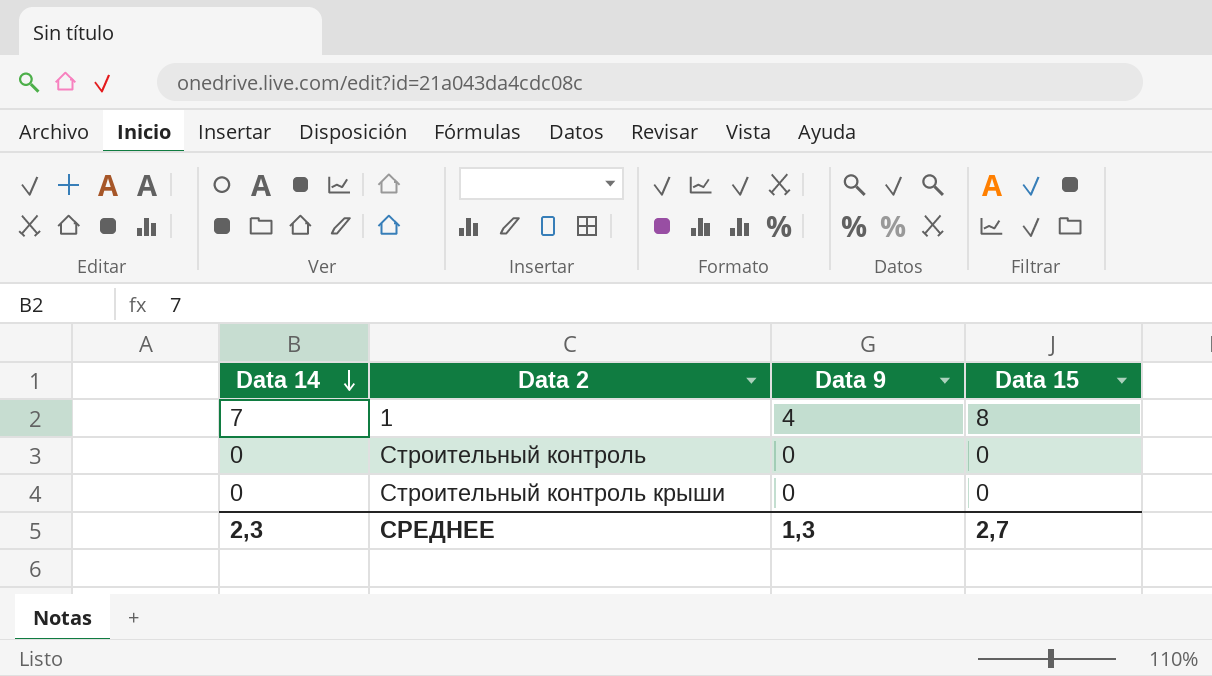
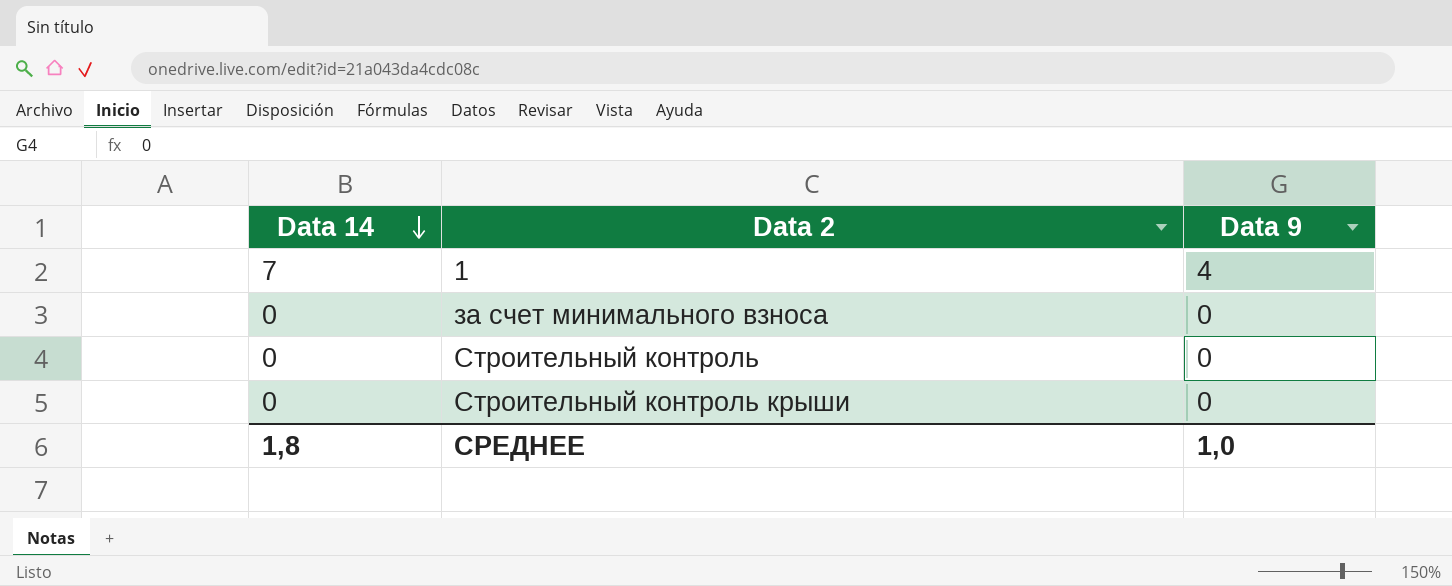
column Data 15 | position: 4 -> none
row за счет минимального взноса: none -> 0 | 0
СРЕДНЕЕ | Data 14: 2,3 -> 1,8
СРЕДНЕЕ | Data 9: 1,3 -> 1,0

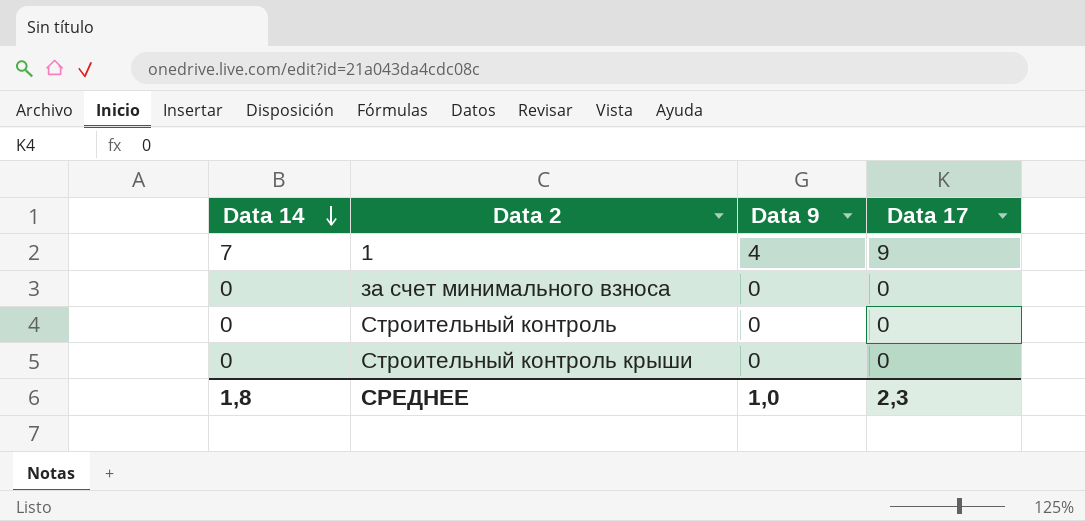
column Data 17 | position: none -> 4

